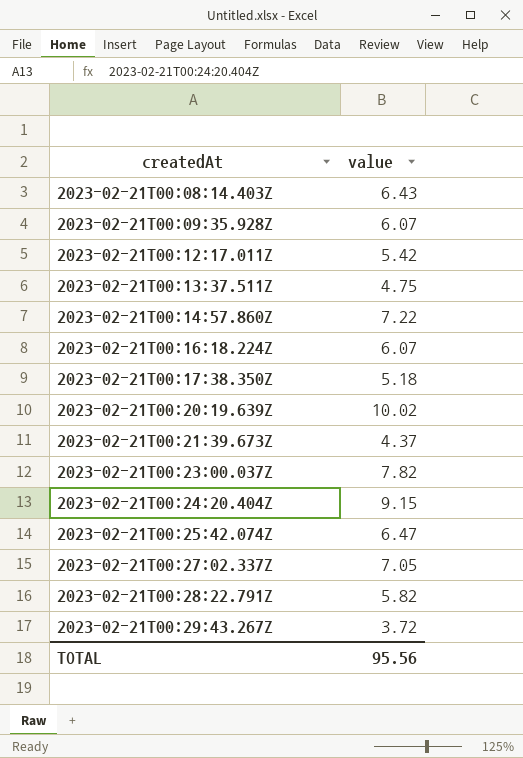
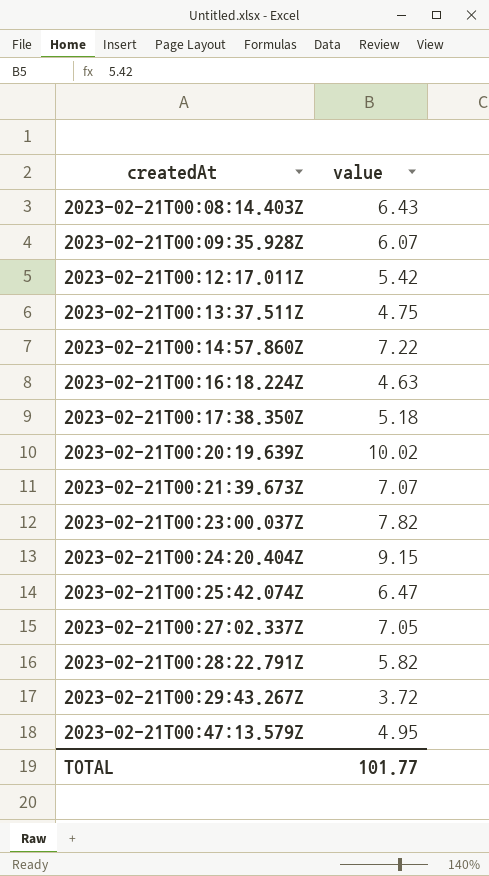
2023-02-21T00:16:18.224Z | value: 6.07 -> 4.63
2023-02-21T00:21:39.673Z | value: 4.37 -> 7.07
row 2023-02-21T00:47:13.579Z: none -> 4.95
TOTAL | value: 95.56 -> 101.77

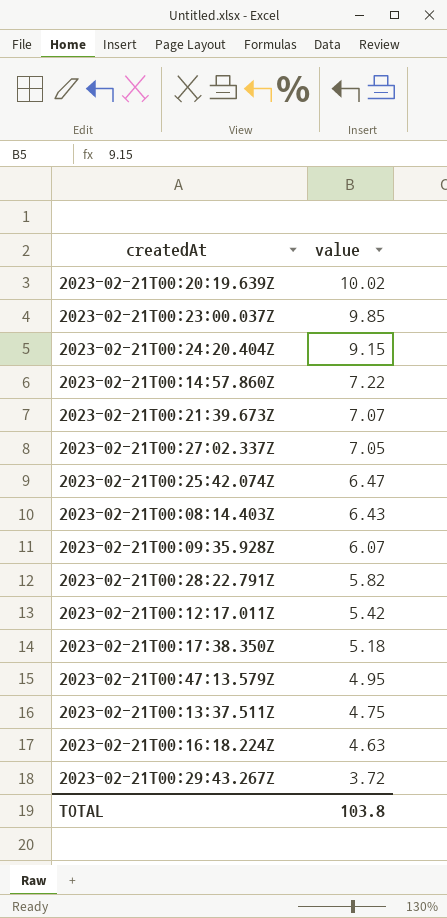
row order: createdAt ascending -> value descending
2023-02-21T00:23:00.037Z | value: 7.82 -> 9.85
TOTAL | value: 101.77 -> 103.8

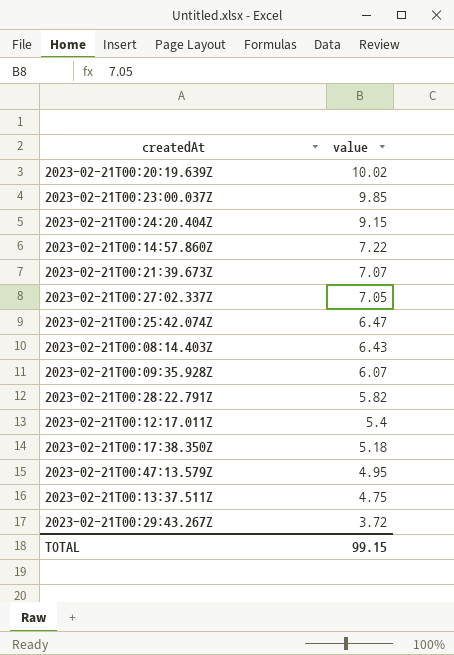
row 2023-02-21T00:16:18.224Z: 4.63 -> none
2023-02-21T00:12:17.011Z | value: 5.42 -> 5.4
TOTAL | value: 103.8 -> 99.15

